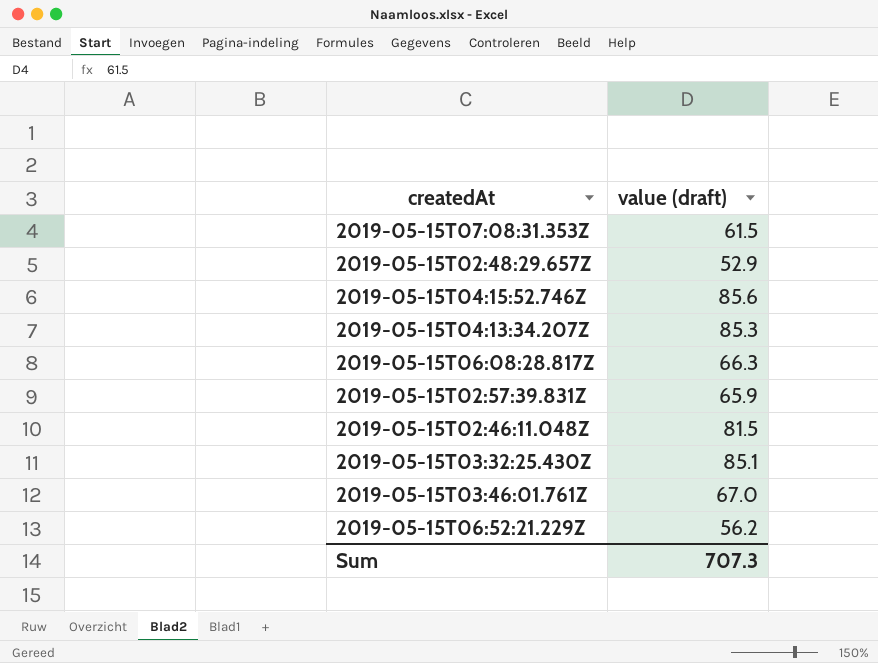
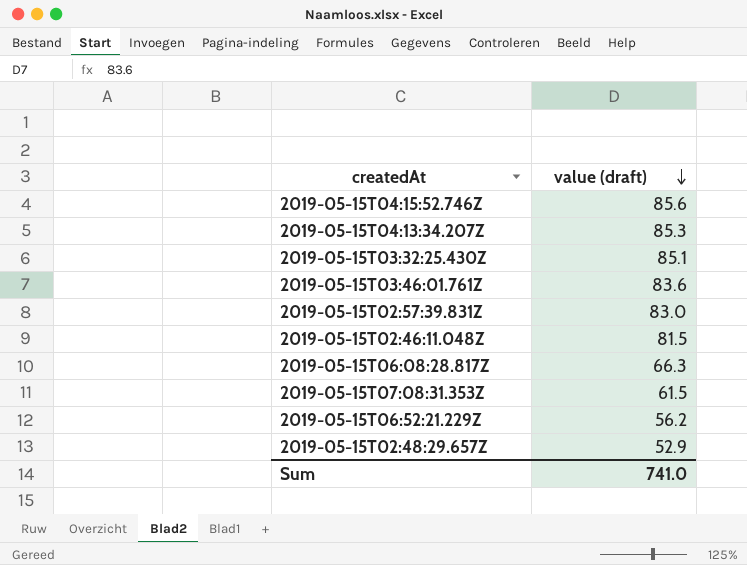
row order: none -> value (draft) descending
2019-05-15T03:46:01.761Z | value (draft): 67.0 -> 83.6
2019-05-15T02:57:39.831Z | value (draft): 65.9 -> 83.0
Sum | value (draft): 707.3 -> 741.0

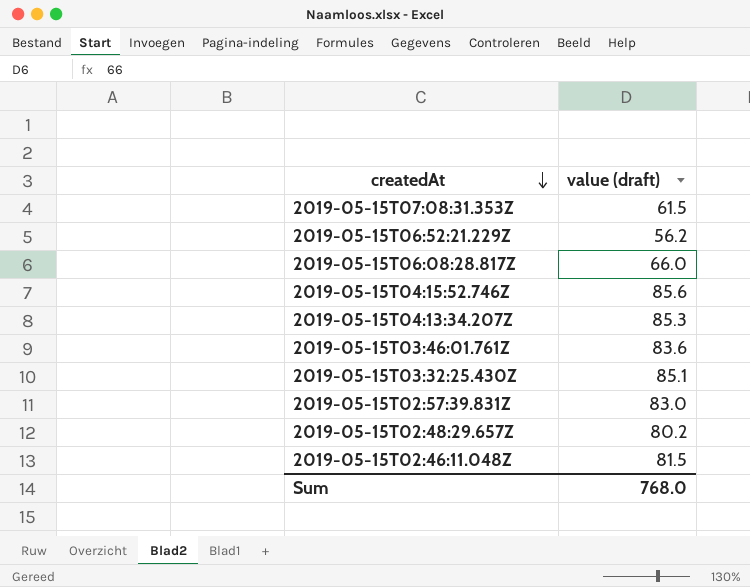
row order: value (draft) descending -> createdAt descending
2019-05-15T06:08:28.817Z | value (draft): 66.3 -> 66.0
2019-05-15T02:48:29.657Z | value (draft): 52.9 -> 80.2
Sum | value (draft): 741.0 -> 768.0

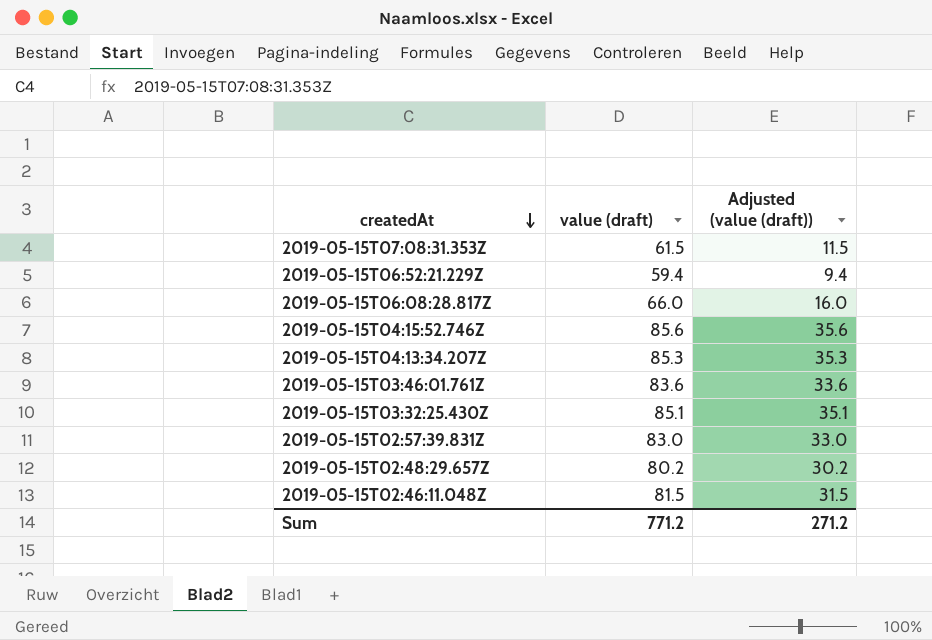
column Adjusted (value (draft)) | formula: none -> [value (draft)] - 50
2019-05-15T06:52:21.229Z | value (draft): 56.2 -> 59.4
Sum | value (draft): 768.0 -> 771.2

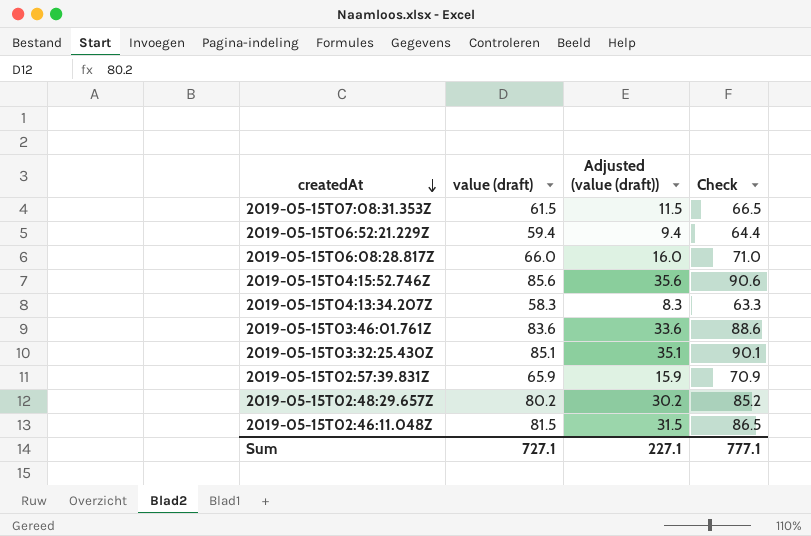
column Check | formula: none -> [value (draft)] + 5
2019-05-15T04:13:34.207Z | value (draft): 85.3 -> 58.3
2019-05-15T04:13:34.207Z | Adjusted (value (draft)): 35.3 -> 8.3
2019-05-15T02:57:39.831Z | value (draft): 83.0 -> 65.9
2019-05-15T02:57:39.831Z | Adjusted (value (draft)): 33.0 -> 15.9
Sum | value (draft): 771.2 -> 727.1
Sum | Adjusted (value (draft)): 271.2 -> 227.1

